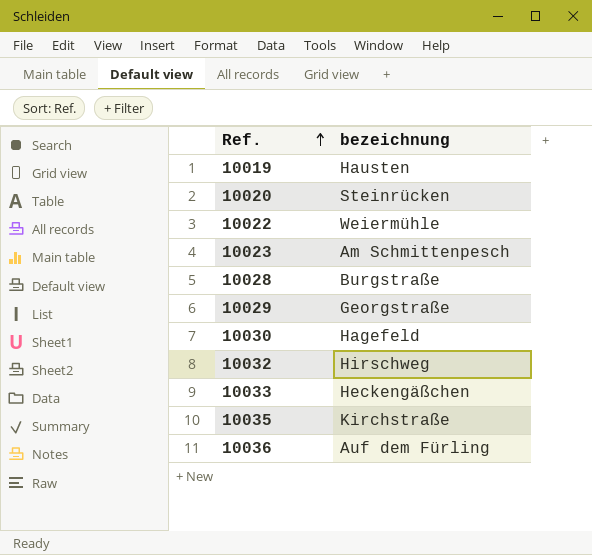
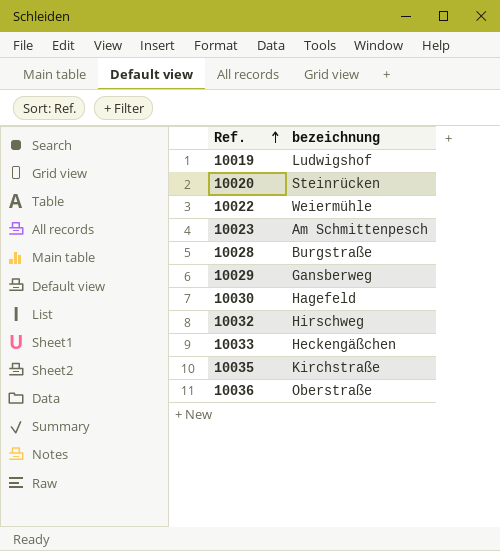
10019 | bezeichnung: Hausten -> Ludwigshof
10029 | bezeichnung: Georgstraße -> Gansberweg
10036 | bezeichnung: Auf dem Fürling -> Oberstraße

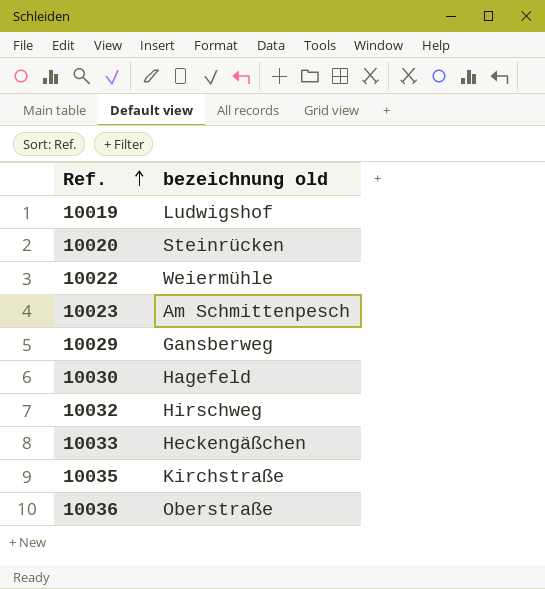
column name: bezeichnung -> bezeichnung old
row 10028: Burgstraße -> none

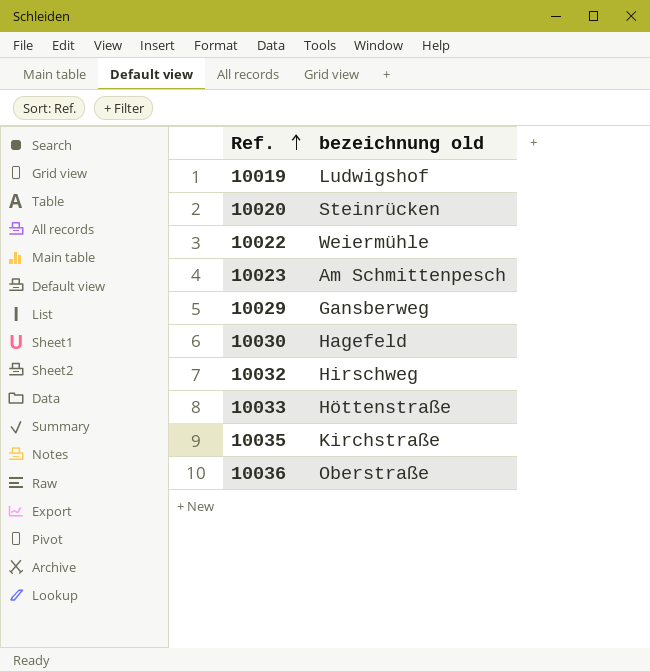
10033 | bezeichnung old: Heckengäßchen -> Höttenstraße

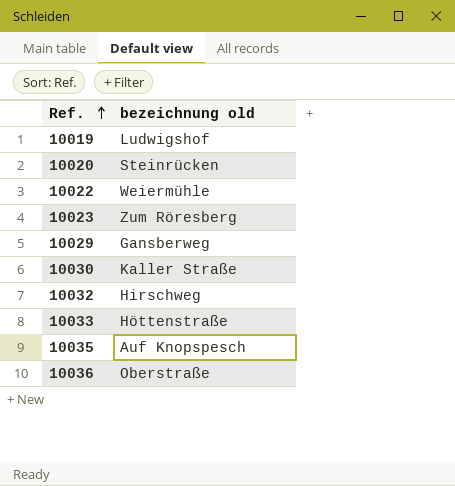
10023 | bezeichnung old: Am Schmittenpesch -> Zum Röresberg
10030 | bezeichnung old: Hagefeld -> Kaller Straße
10035 | bezeichnung old: Kirchstraße -> Auf Knopspesch

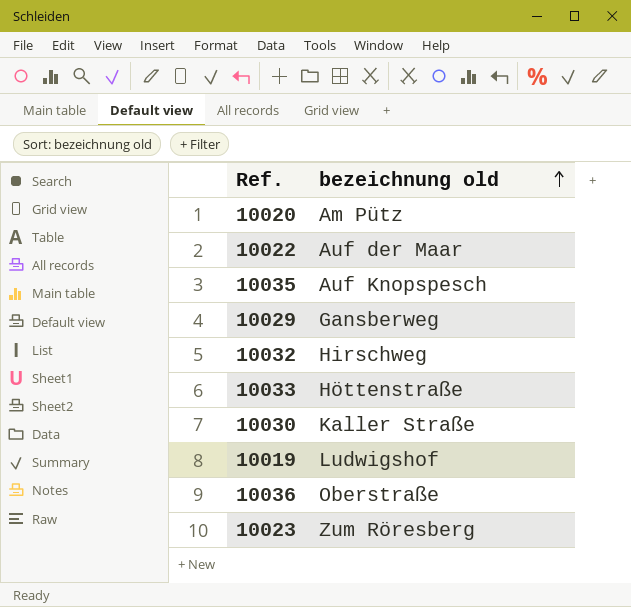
row order: Ref. ascending -> bezeichnung old ascending
10020 | bezeichnung old: Steinrücken -> Am Pütz
10022 | bezeichnung old: Weiermühle -> Auf der Maar

